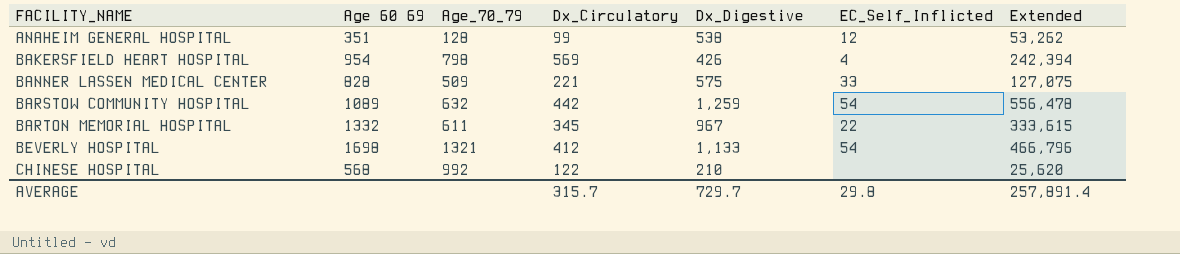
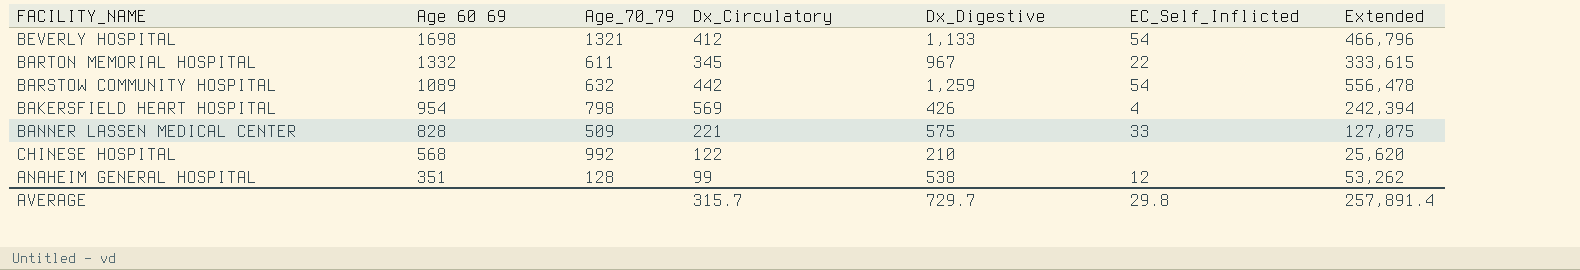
row order: FACILITY_NAME ascending -> Age 60 69 descending

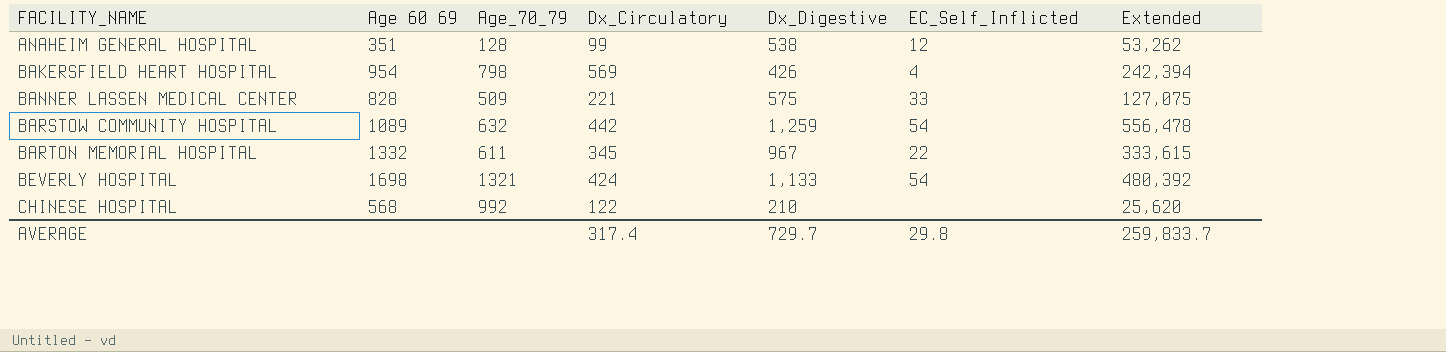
row order: Age 60 69 descending -> FACILITY_NAME ascending
BEVERLY HOSPITAL | Dx_Circulatory: 412 -> 424
BEVERLY HOSPITAL | Extended: 466,796 -> 480,392
AVERAGE | Dx_Circulatory: 315.7 -> 317.4
AVERAGE | Extended: 257,891.4 -> 259,833.7

